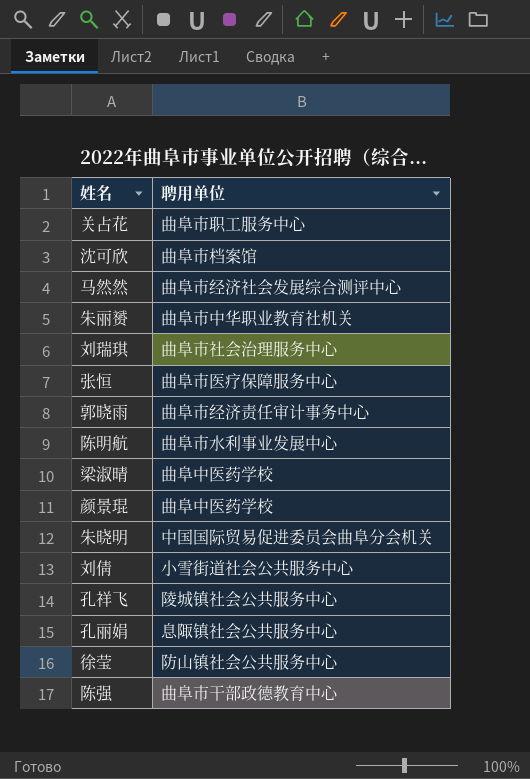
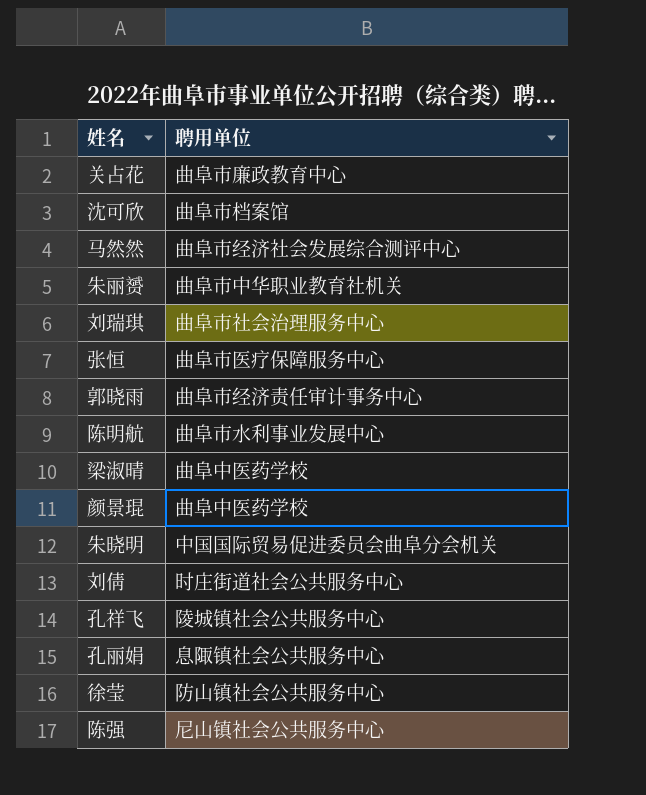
关占花 | 聘用单位: 曲阜市职工服务中心 -> 曲阜市廉政教育中心
刘倩 | 聘用单位: 小雪街道社会公共服务中心 -> 时庄街道社会公共服务中心
陈强 | 聘用单位: 曲阜市干部政德教育中心 -> 尼山镇社会公共服务中心

